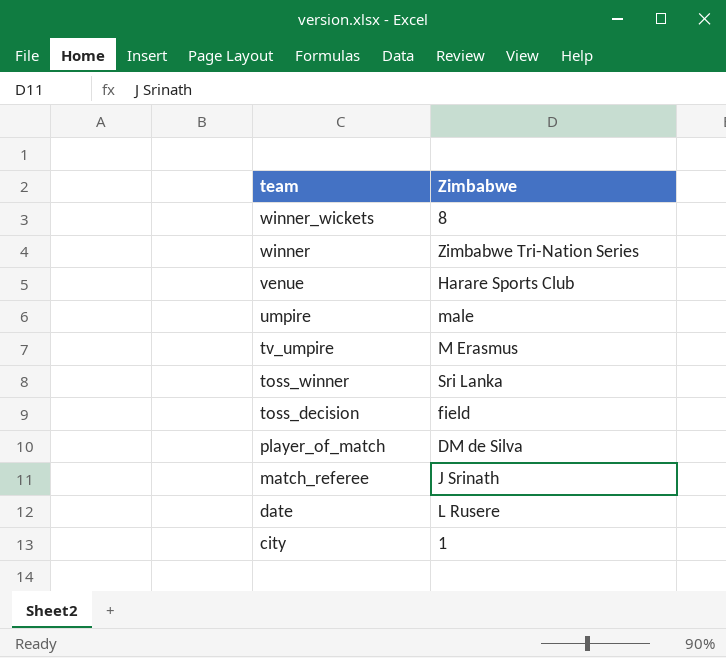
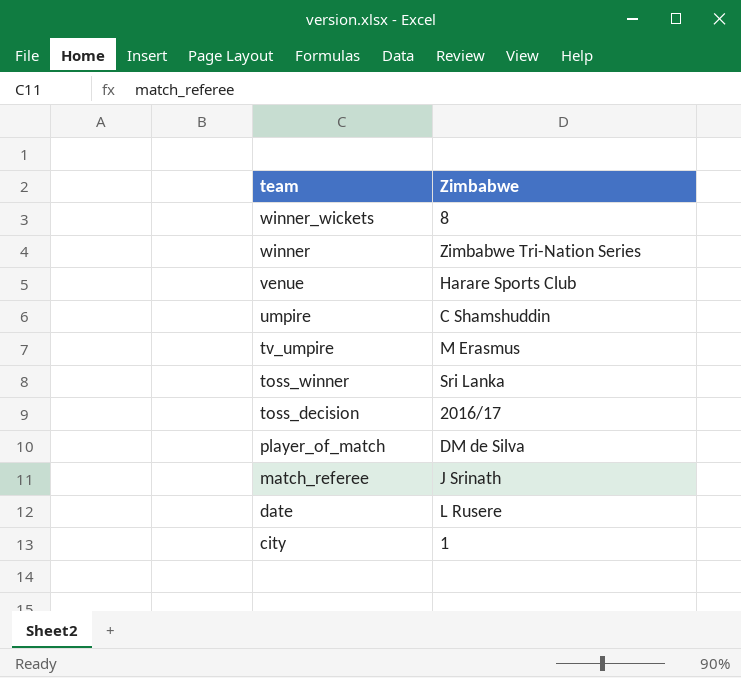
umpire | Zimbabwe: male -> C Shamshuddin
toss_decision | Zimbabwe: field -> 2016/17

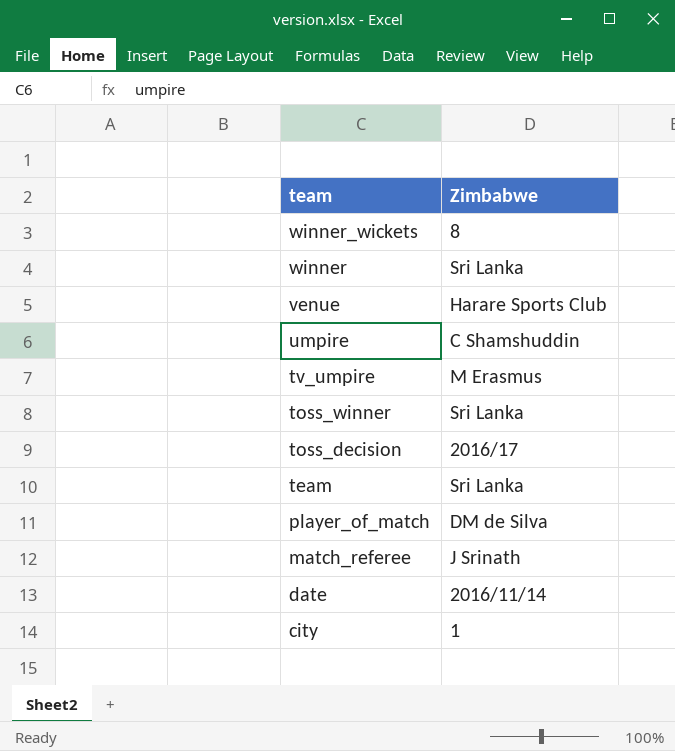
winner | Zimbabwe: Zimbabwe Tri-Nation Series -> Sri Lanka
row team: none -> Sri Lanka
date | Zimbabwe: L Rusere -> 2016/11/14

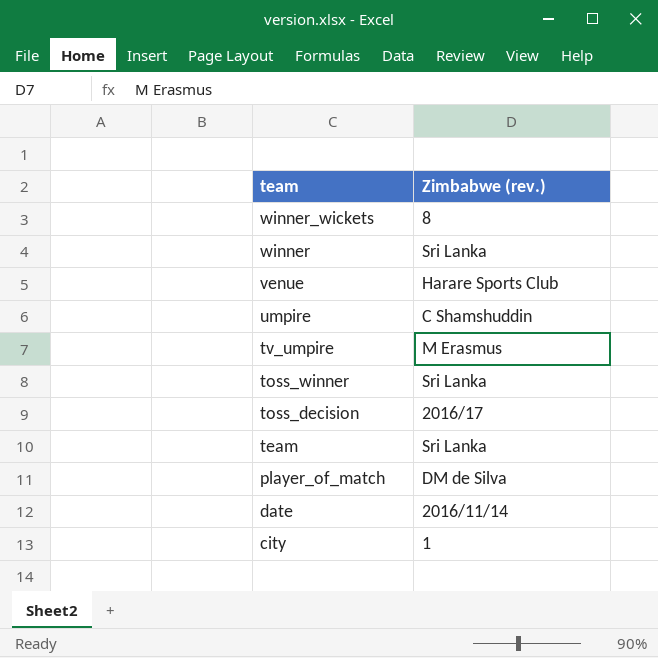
column name: Zimbabwe -> Zimbabwe (rev.)
row match_referee: J Srinath -> none

